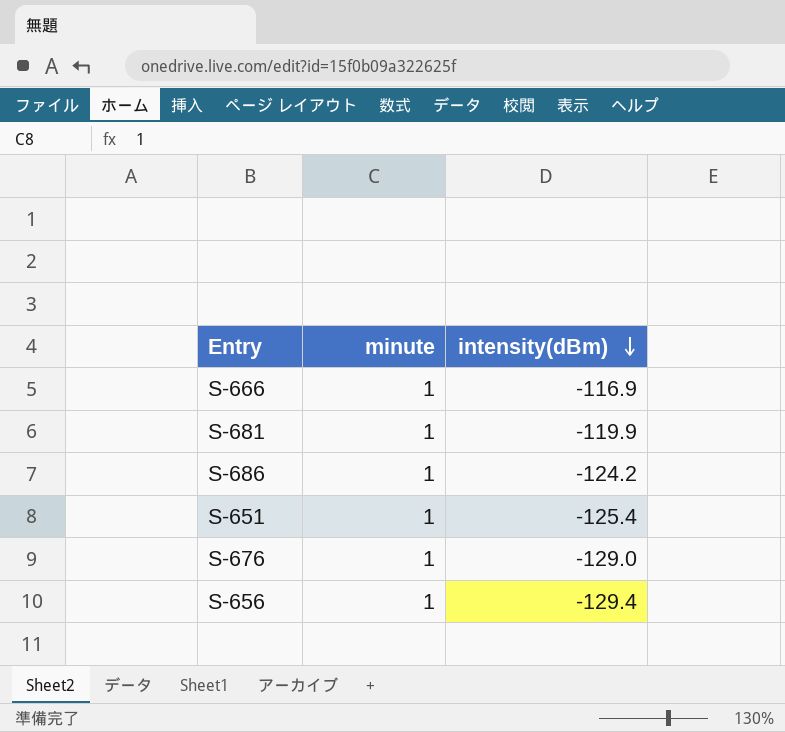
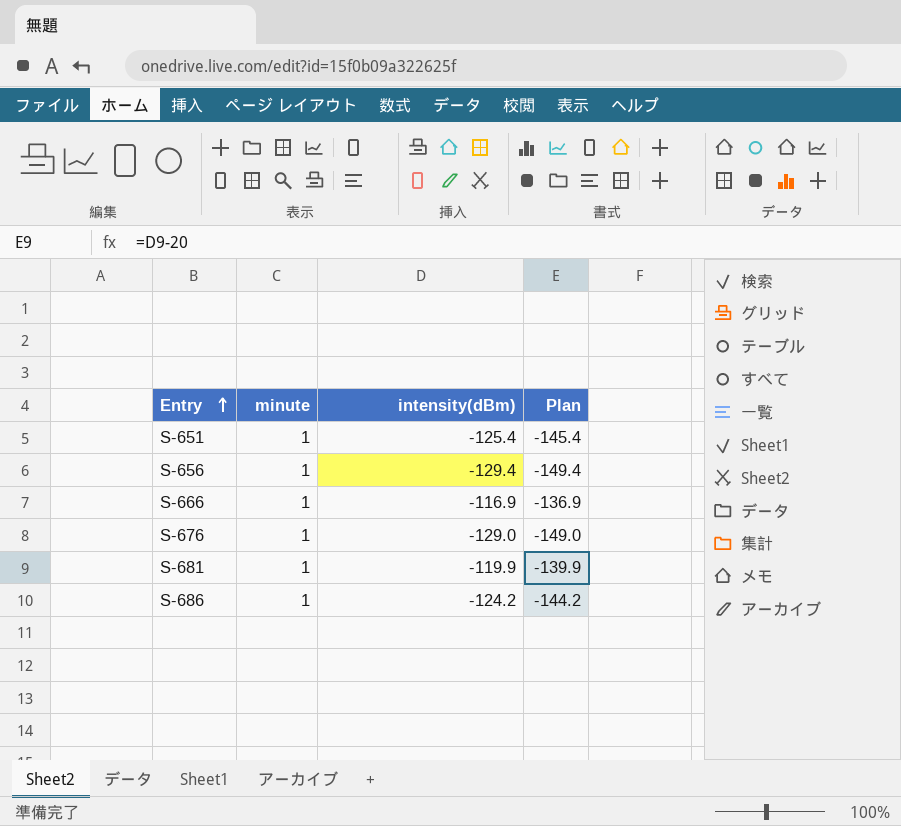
row order: intensity(dBm) descending -> Entry ascending
column Plan | formula: none -> [intensity(dBm)] - 20

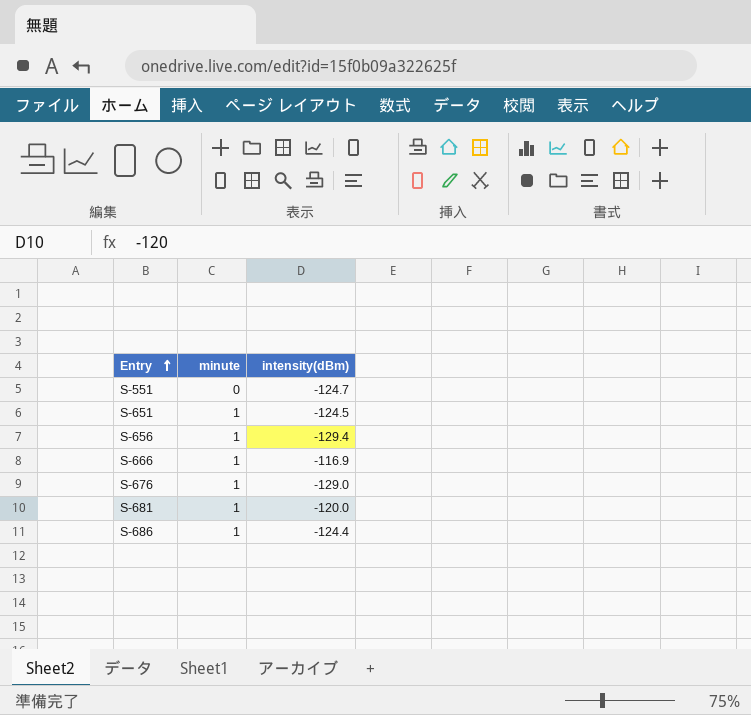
column Plan | formula: [intensity(dBm)] - 20 -> none
row S-551: none -> 0 | -124.7
S-651 | intensity(dBm): -125.4 -> -124.5
S-681 | intensity(dBm): -119.9 -> -120.0
S-686 | intensity(dBm): -124.2 -> -124.4

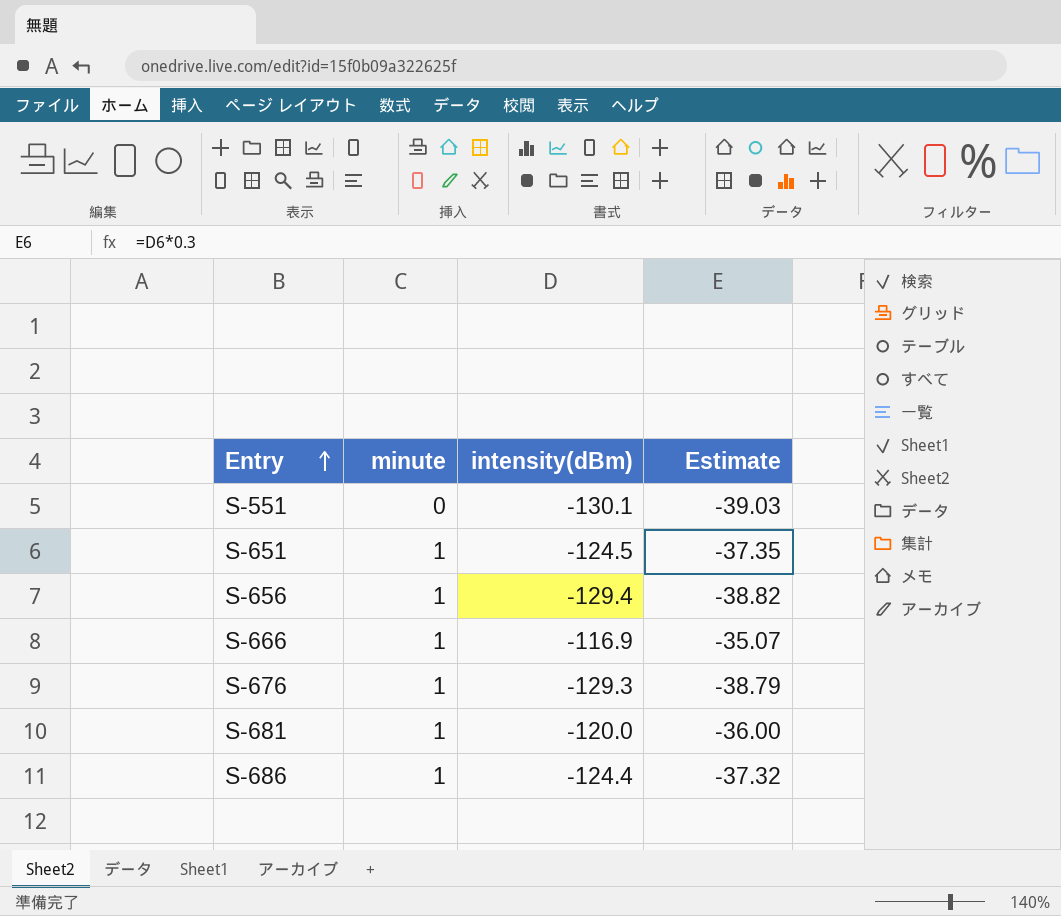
column Estimate | formula: none -> [intensity(dBm)] * 0.3
S-551 | intensity(dBm): -124.7 -> -130.1
S-676 | intensity(dBm): -129.0 -> -129.3

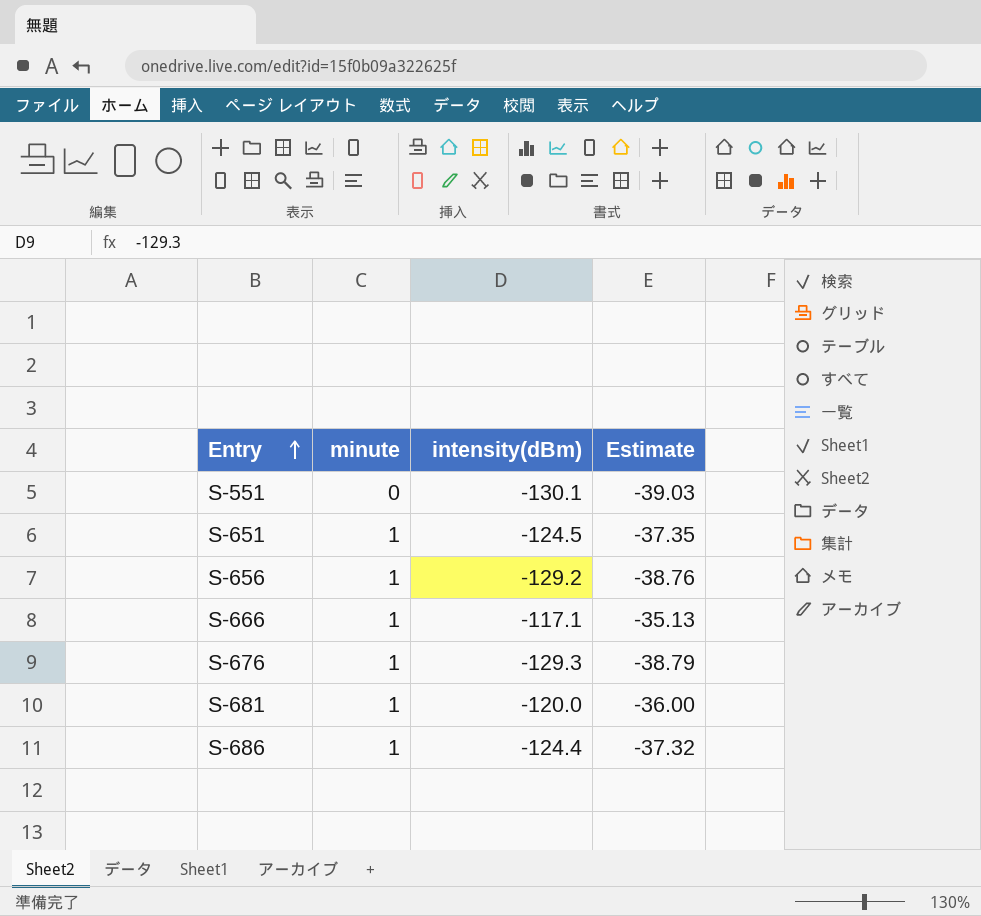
S-656 | intensity(dBm): -129.4 -> -129.2
S-656 | Estimate: -38.82 -> -38.76
S-666 | intensity(dBm): -116.9 -> -117.1
S-666 | Estimate: -35.07 -> -35.13

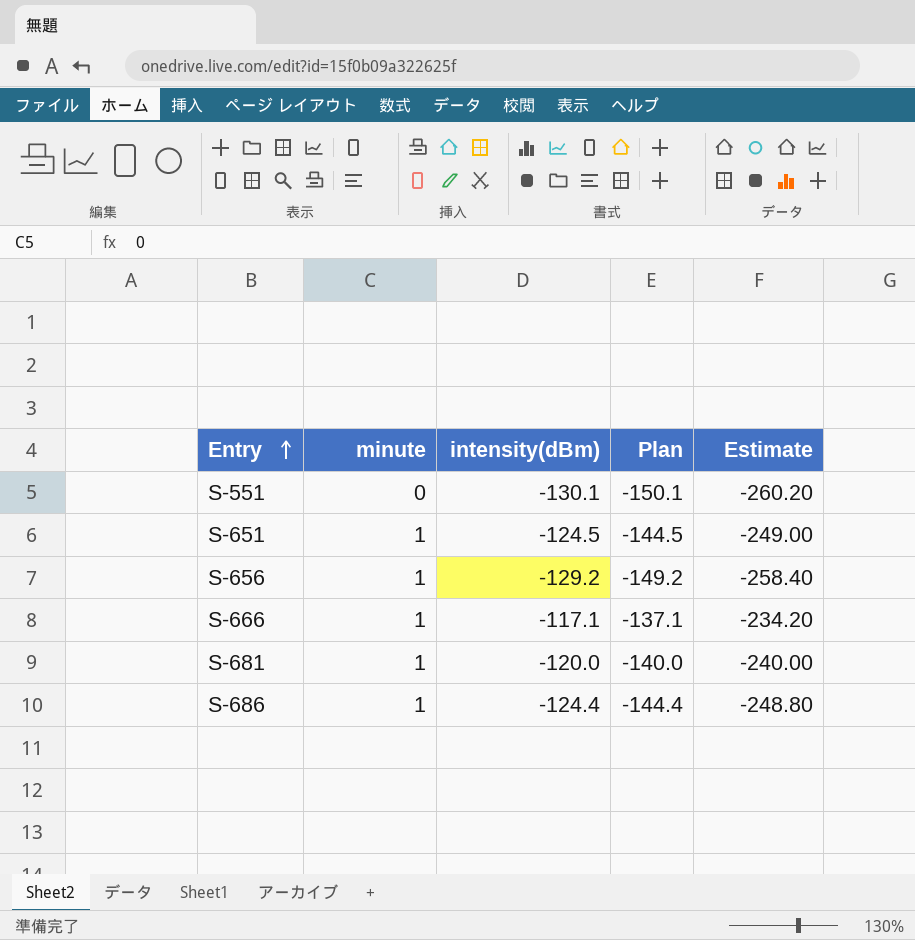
column Plan | formula: none -> [intensity(dBm)] - 20
column Estimate | formula: [intensity(dBm)] * 0.3 -> [intensity(dBm)] * 2
row S-676: 1 | -129.3 | -38.79 -> none

